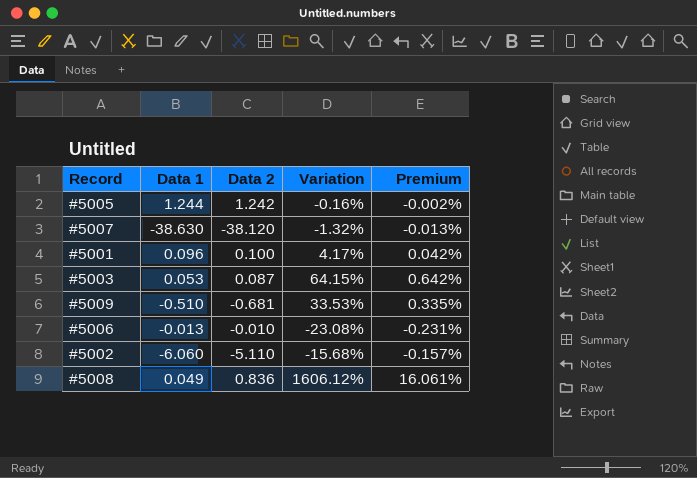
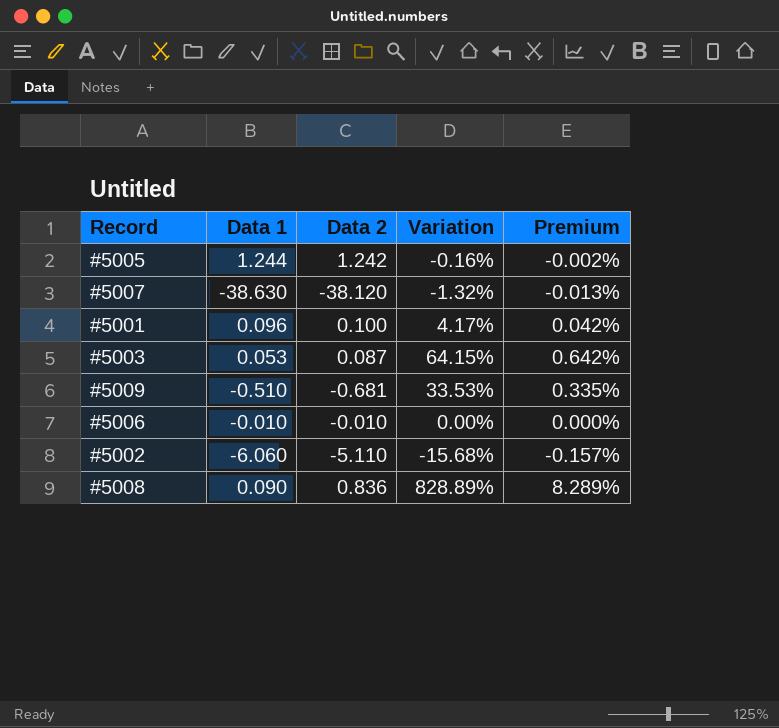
#5006 | Data 1: -0.013 -> -0.010
#5006 | Variation: -23.08% -> 0.00%
#5006 | Premium: -0.231% -> 0.000%
#5008 | Data 1: 0.049 -> 0.090
#5008 | Variation: 1606.12% -> 828.89%
#5008 | Premium: 16.061% -> 8.289%

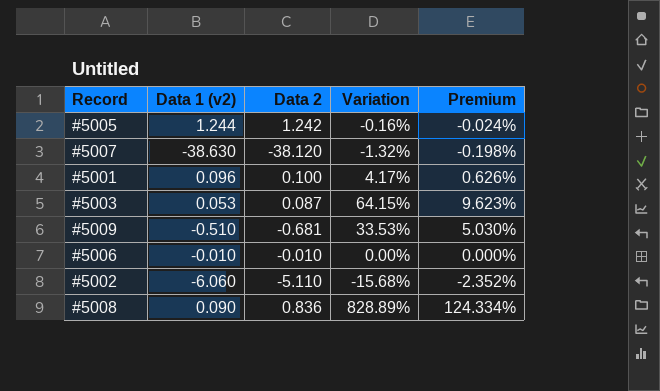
column name: Data 1 -> Data 1 (v2)
column Premium | formula: [Variation] * 0.01 -> [Variation] * 0.15

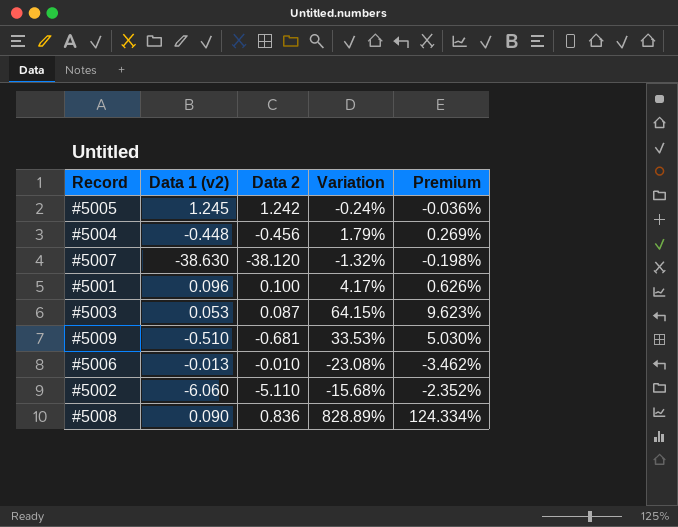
#5005 | Data 1 (v2): 1.244 -> 1.245
#5005 | Variation: -0.16% -> -0.24%
#5005 | Premium: -0.024% -> -0.036%
row #5004: none -> -0.448 | -0.456 | 1.79% | 0.269%
#5006 | Data 1 (v2): -0.010 -> -0.013
#5006 | Variation: 0.00% -> -23.08%
#5006 | Premium: 0.000% -> -3.462%

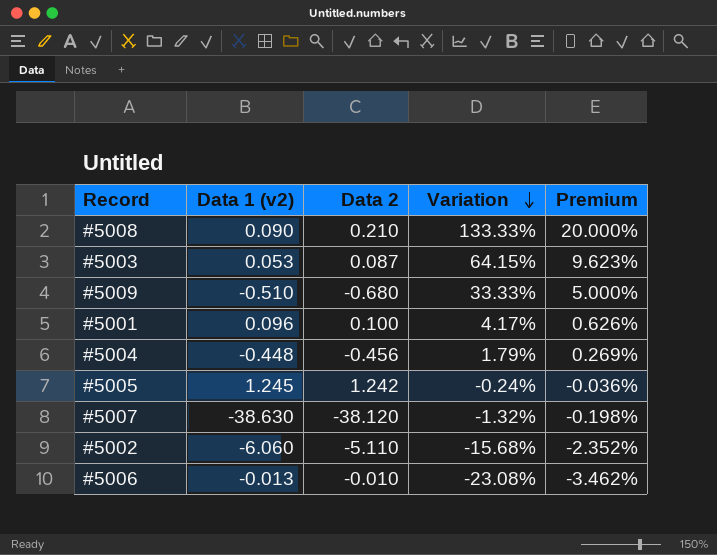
row order: none -> Variation descending
#5008 | Data 2: 0.836 -> 0.210
#5008 | Variation: 828.89% -> 133.33%
#5008 | Premium: 124.334% -> 20.000%
#5009 | Data 2: -0.681 -> -0.680
#5009 | Variation: 33.53% -> 33.33%
#5009 | Premium: 5.030% -> 5.000%

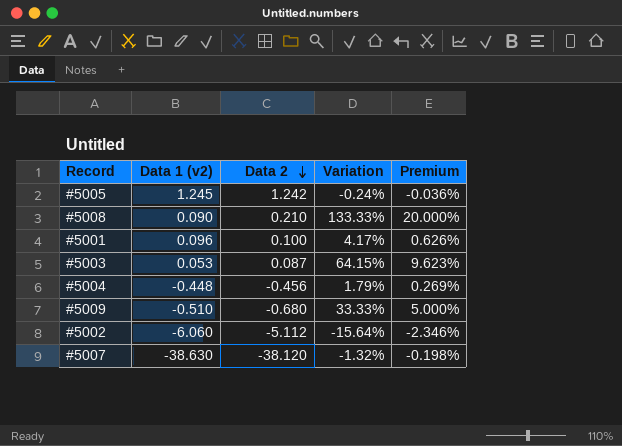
row order: Variation descending -> Data 2 descending
row #5006: -0.013 | -0.010 | -23.08% | -3.462% -> none
#5002 | Data 2: -5.110 -> -5.112
#5002 | Variation: -15.68% -> -15.64%
#5002 | Premium: -2.352% -> -2.346%

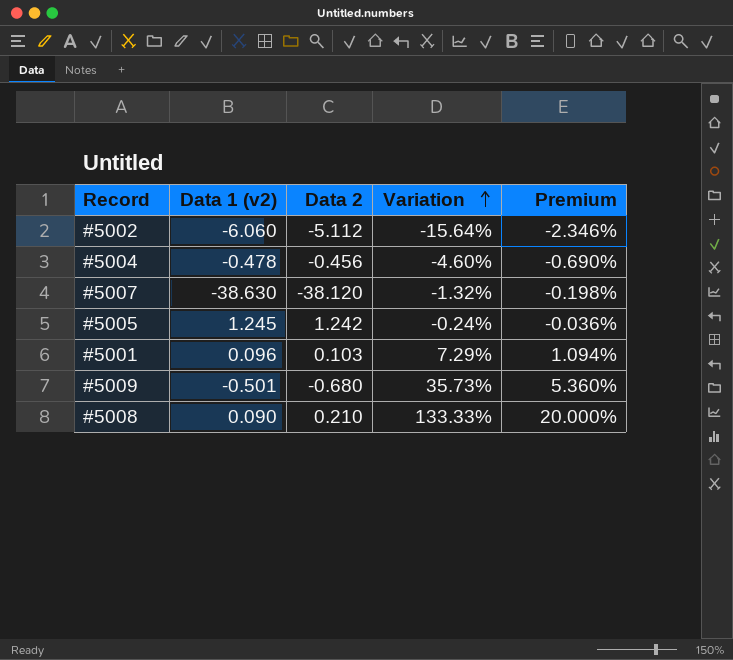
row order: Data 2 descending -> Variation ascending
row #5003: 0.053 | 0.087 | 64.15% | 9.623% -> none
#5004 | Data 1 (v2): -0.448 -> -0.478
#5004 | Variation: 1.79% -> -4.60%
#5004 | Premium: 0.269% -> -0.690%
#5001 | Data 2: 0.100 -> 0.103
#5001 | Variation: 4.17% -> 7.29%
#5001 | Premium: 0.626% -> 1.094%
#5009 | Data 1 (v2): -0.510 -> -0.501
#5009 | Variation: 33.33% -> 35.73%
#5009 | Premium: 5.000% -> 5.360%

